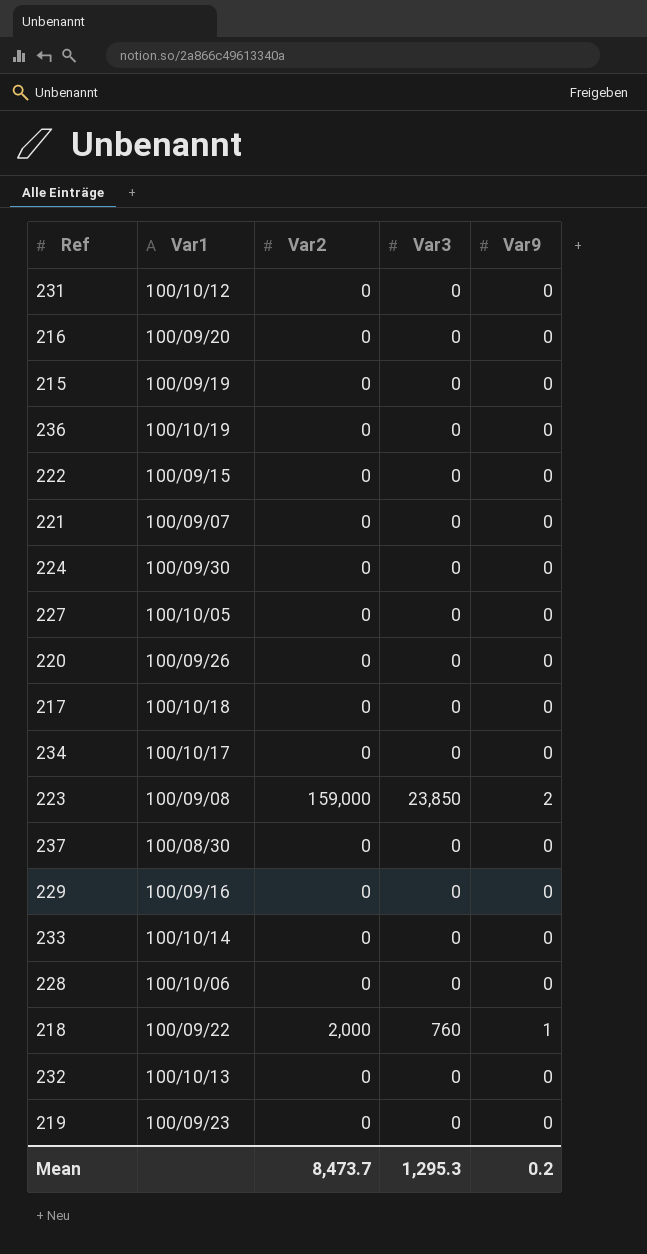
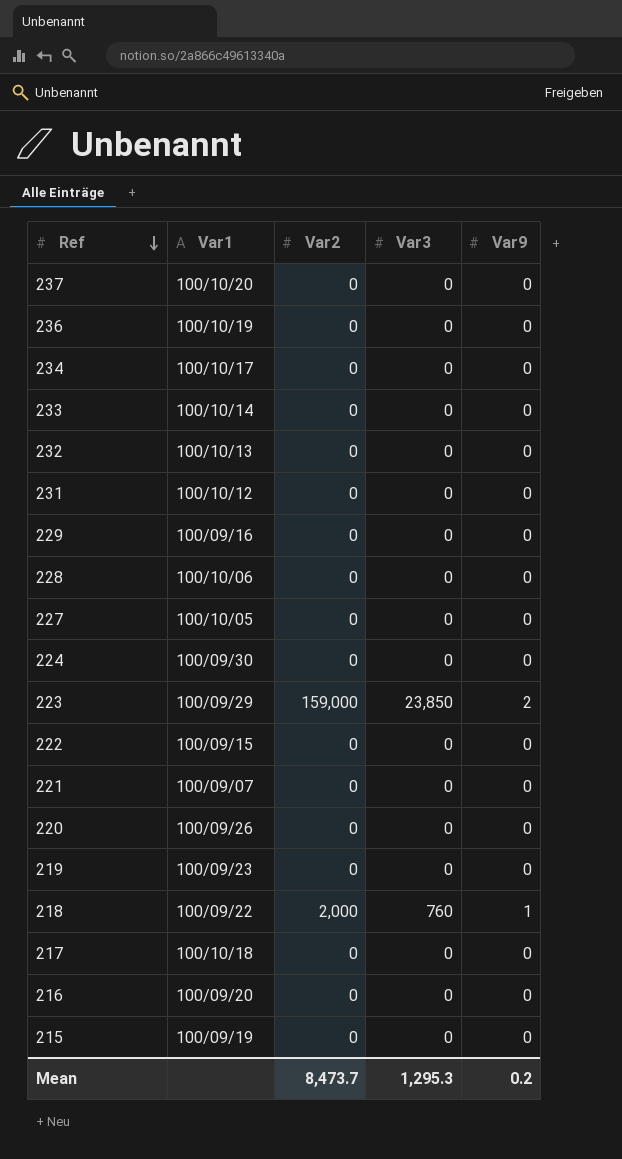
row order: none -> Ref descending
237 | Var1: 100/08/30 -> 100/10/20
223 | Var1: 100/09/08 -> 100/09/29

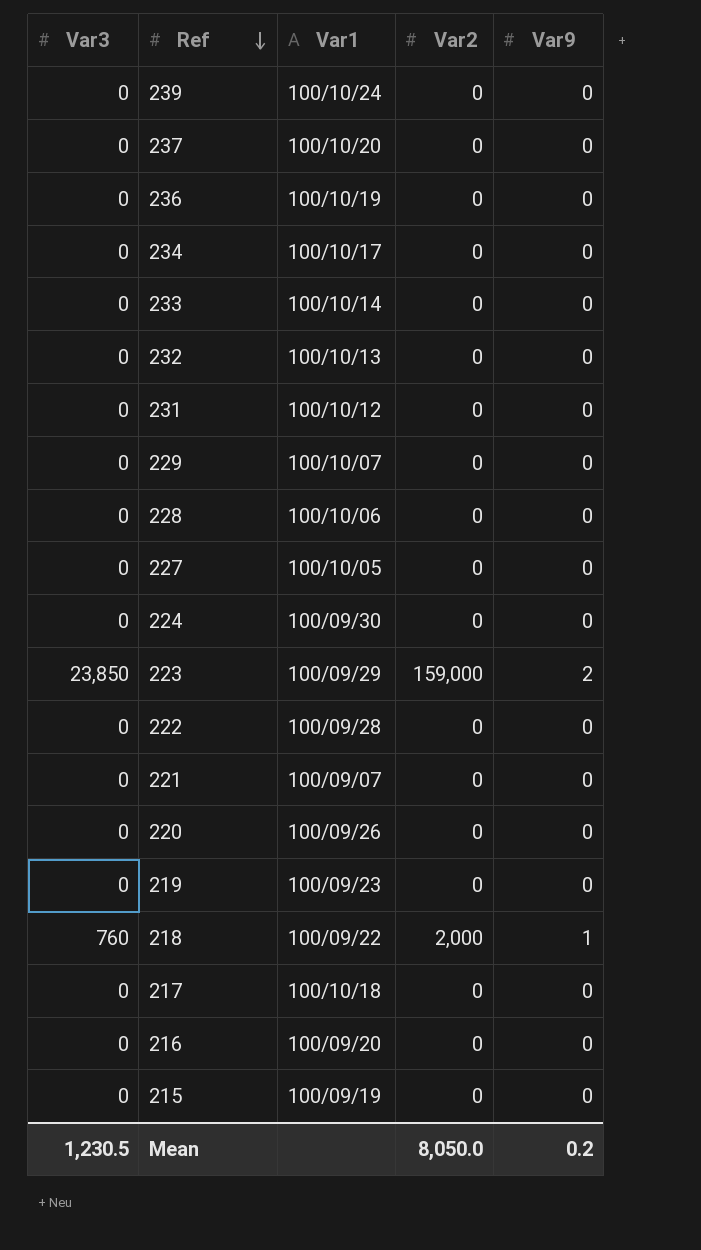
column Var3 | position: 4 -> 1
row 239: none -> 0 | 100/10/24 | 0 | 0
229 | Var1: 100/09/16 -> 100/10/07
222 | Var1: 100/09/15 -> 100/09/28
Mean | Var3: 1,295.3 -> 1,230.5
Mean | Var2: 8,473.7 -> 8,050.0

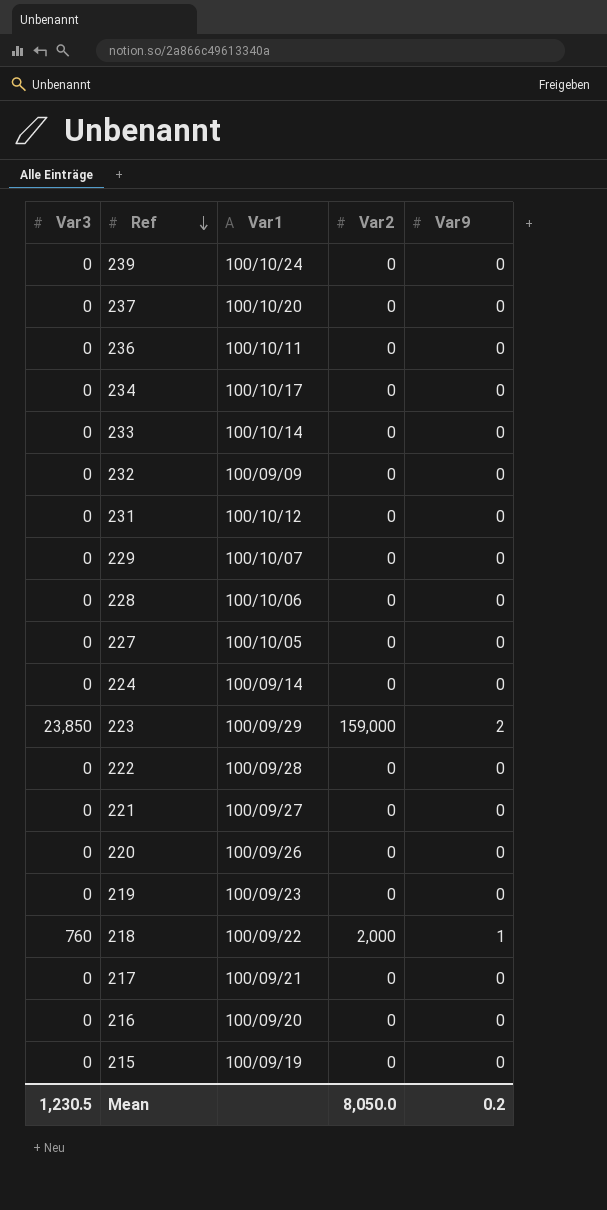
236 | Var1: 100/10/19 -> 100/10/11
232 | Var1: 100/10/13 -> 100/09/09
224 | Var1: 100/09/30 -> 100/09/14
221 | Var1: 100/09/07 -> 100/09/27
217 | Var1: 100/10/18 -> 100/09/21

